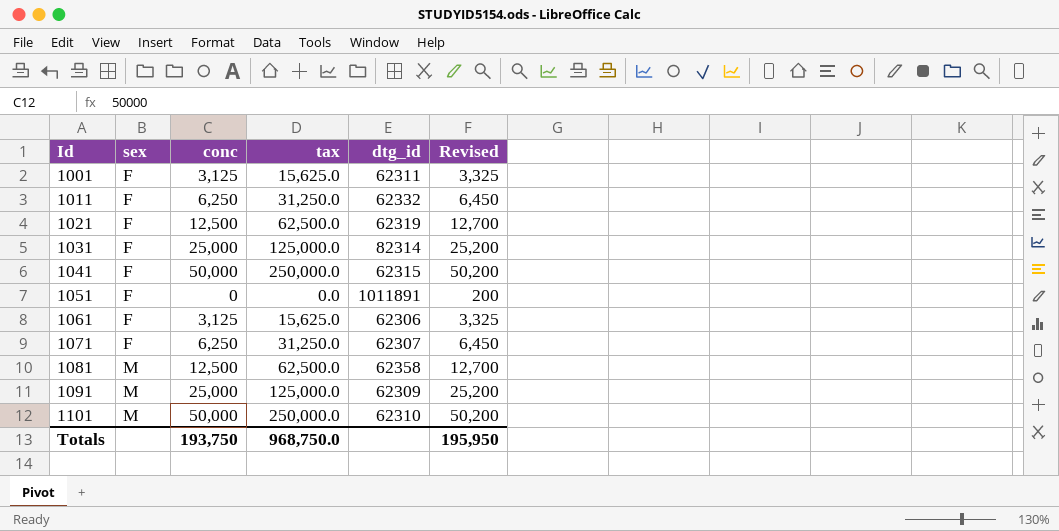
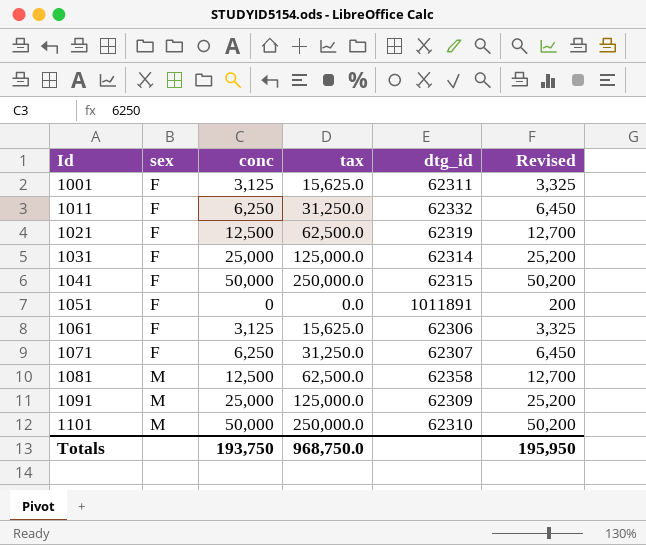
1031 | dtg_id: 82314 -> 62314

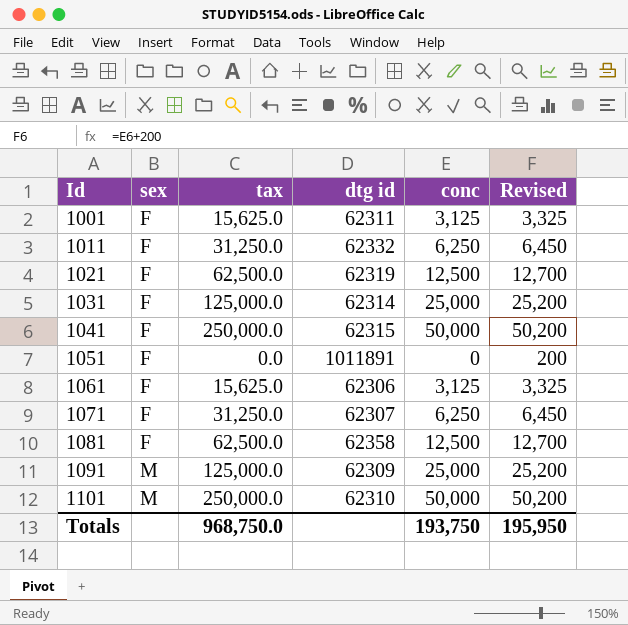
column name: dtg_id -> dtg id
column conc | position: 3 -> 5
1081 | sex: M -> F

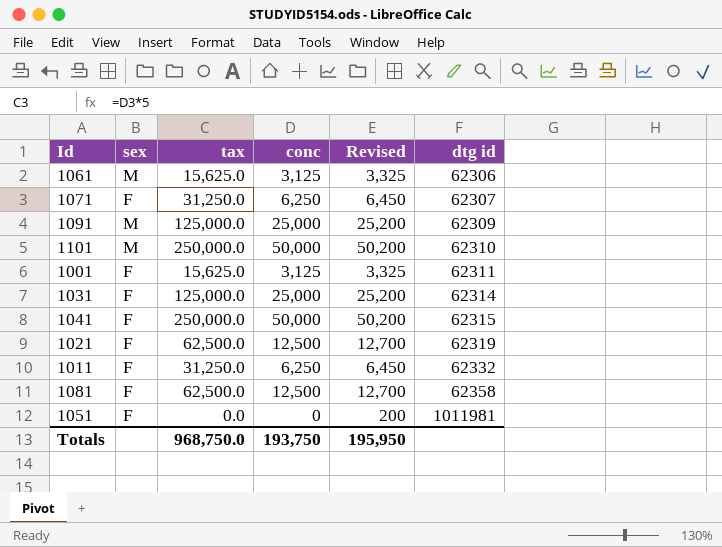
row order: Id ascending -> dtg id ascending
column dtg id | position: 4 -> 6
1061 | sex: F -> M
1051 | dtg id: 1011891 -> 1011981

